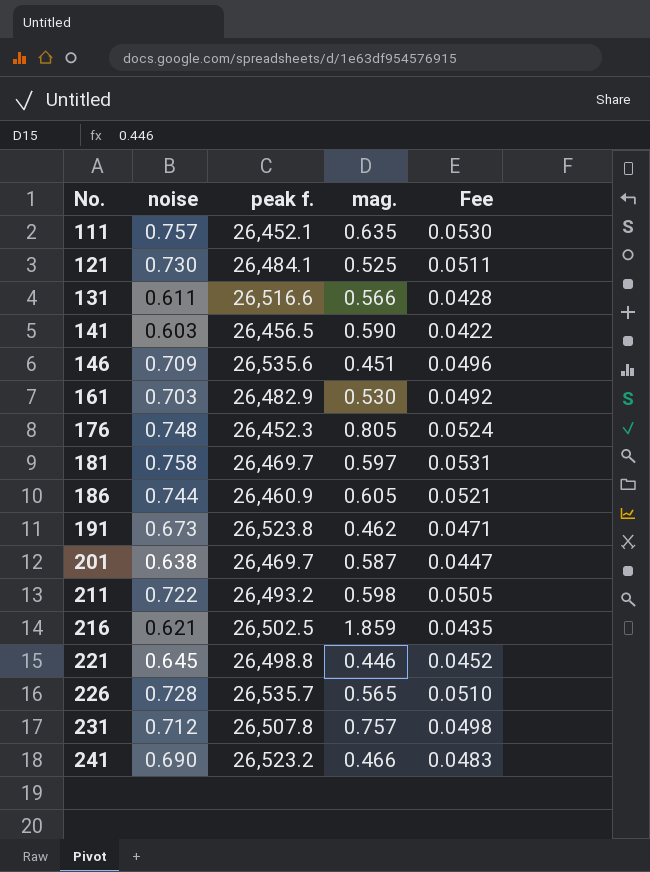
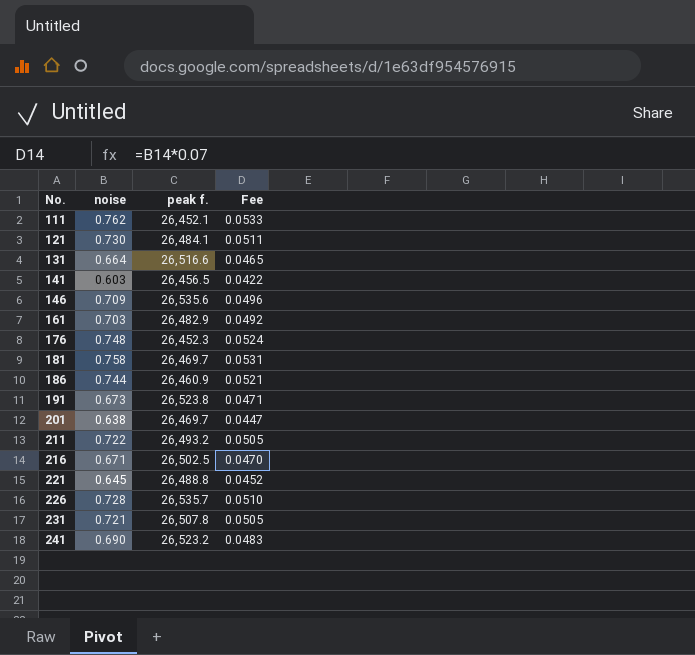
column mag. | position: 4 -> none
111 | noise: 0.757 -> 0.762
111 | Fee: 0.0530 -> 0.0533
131 | noise: 0.611 -> 0.664
131 | Fee: 0.0428 -> 0.0465
216 | noise: 0.621 -> 0.671
216 | Fee: 0.0435 -> 0.0470
221 | peak f.: 26,498.8 -> 26,488.8
231 | noise: 0.712 -> 0.721
231 | Fee: 0.0498 -> 0.0505

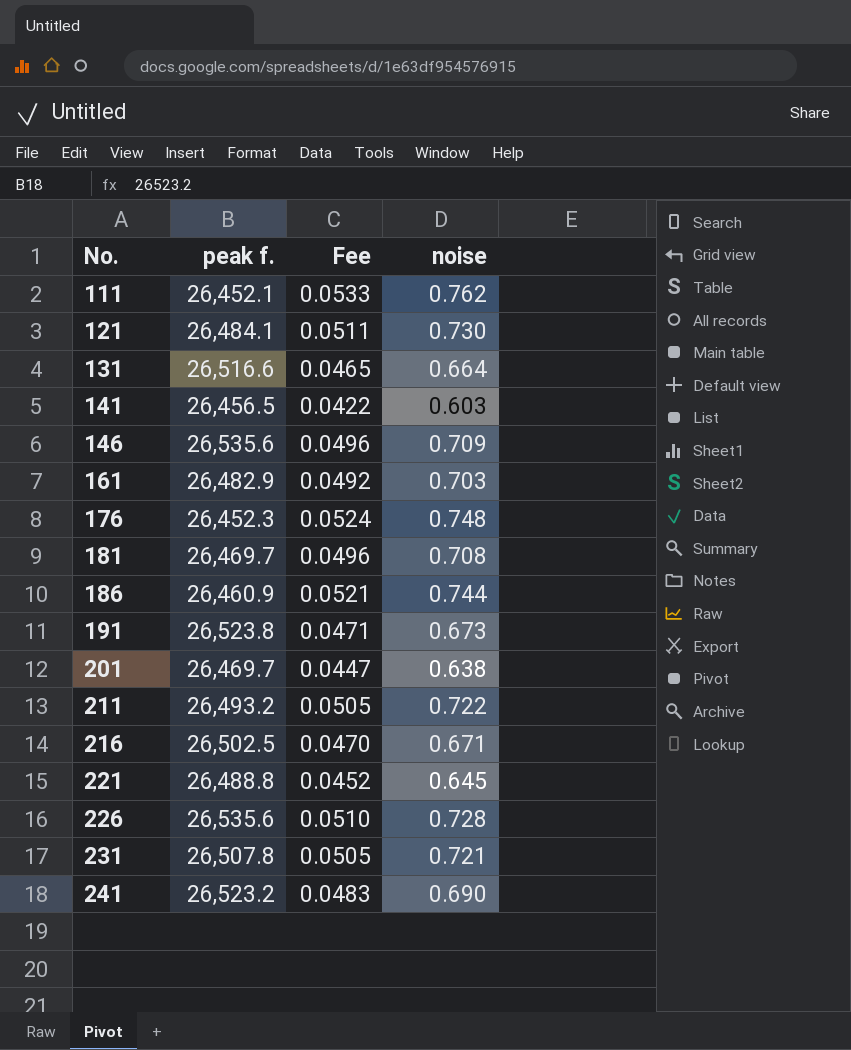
column noise | position: 2 -> 4
181 | Fee: 0.0531 -> 0.0496
181 | noise: 0.758 -> 0.708
226 | peak f.: 26,535.7 -> 26,535.6

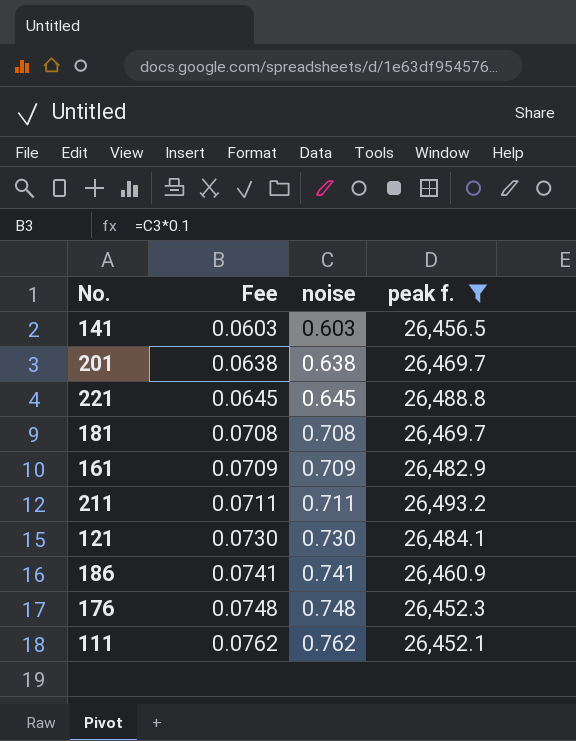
filter: none -> peak f. <= 26,493.2
row order: No. ascending -> Fee ascending
column Fee | formula: [noise] * 0.07 -> [noise] * 0.1
column peak f. | position: 2 -> 4
161 | noise: 0.703 -> 0.709
211 | noise: 0.722 -> 0.711
186 | noise: 0.744 -> 0.741

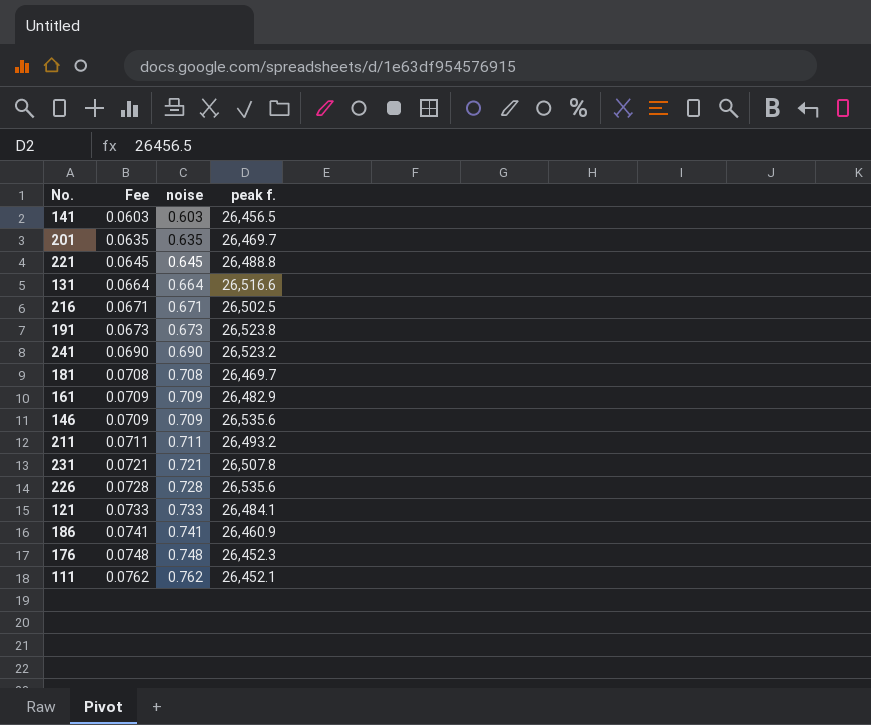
filter: peak f. <= 26,493.2 -> none
201 | Fee: 0.0638 -> 0.0635
201 | noise: 0.638 -> 0.635
121 | Fee: 0.0730 -> 0.0733
121 | noise: 0.730 -> 0.733

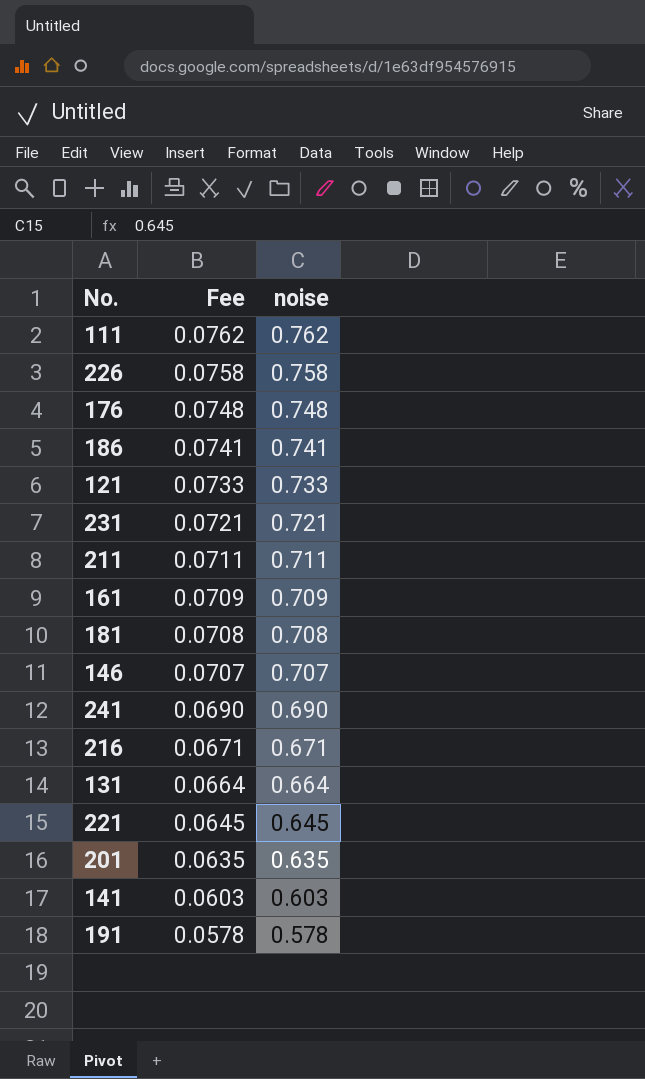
row order: Fee ascending -> Fee descending
column peak f. | position: 4 -> none
226 | Fee: 0.0728 -> 0.0758
226 | noise: 0.728 -> 0.758
146 | Fee: 0.0709 -> 0.0707
146 | noise: 0.709 -> 0.707
191 | Fee: 0.0673 -> 0.0578
191 | noise: 0.673 -> 0.578

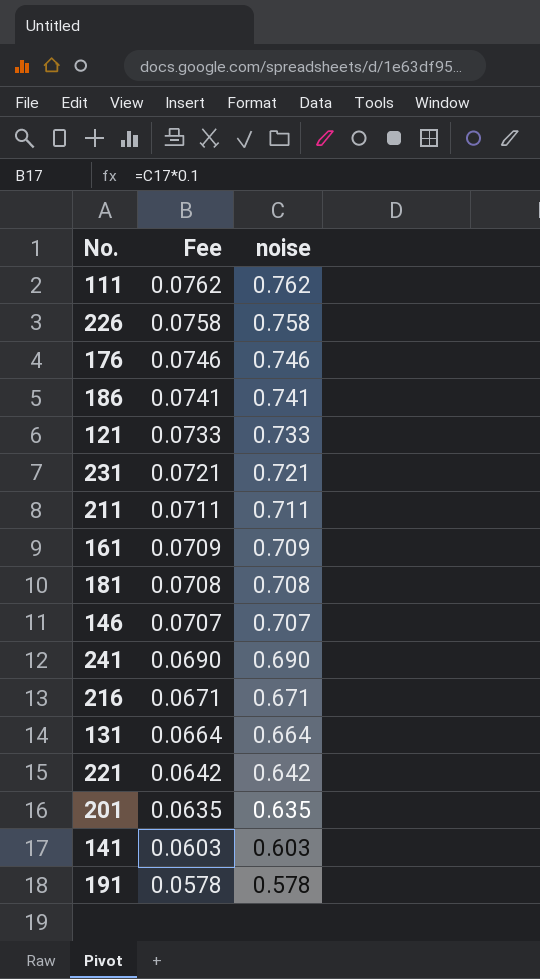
176 | Fee: 0.0748 -> 0.0746
176 | noise: 0.748 -> 0.746
221 | Fee: 0.0645 -> 0.0642
221 | noise: 0.645 -> 0.642

